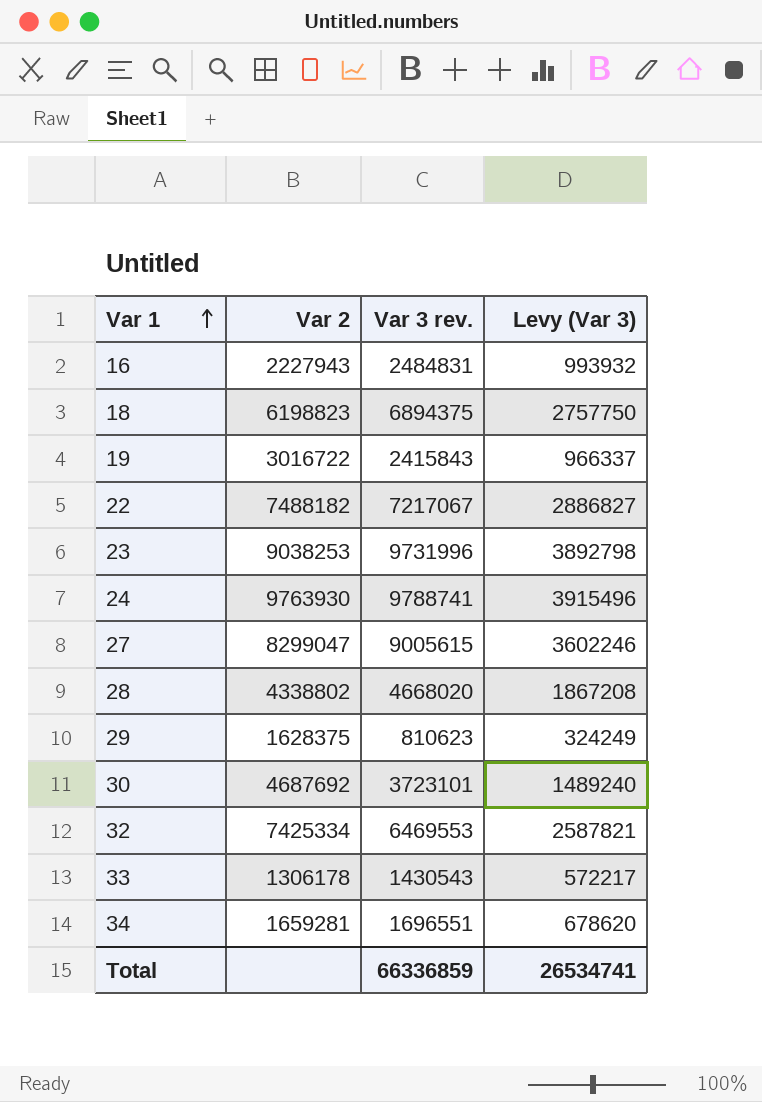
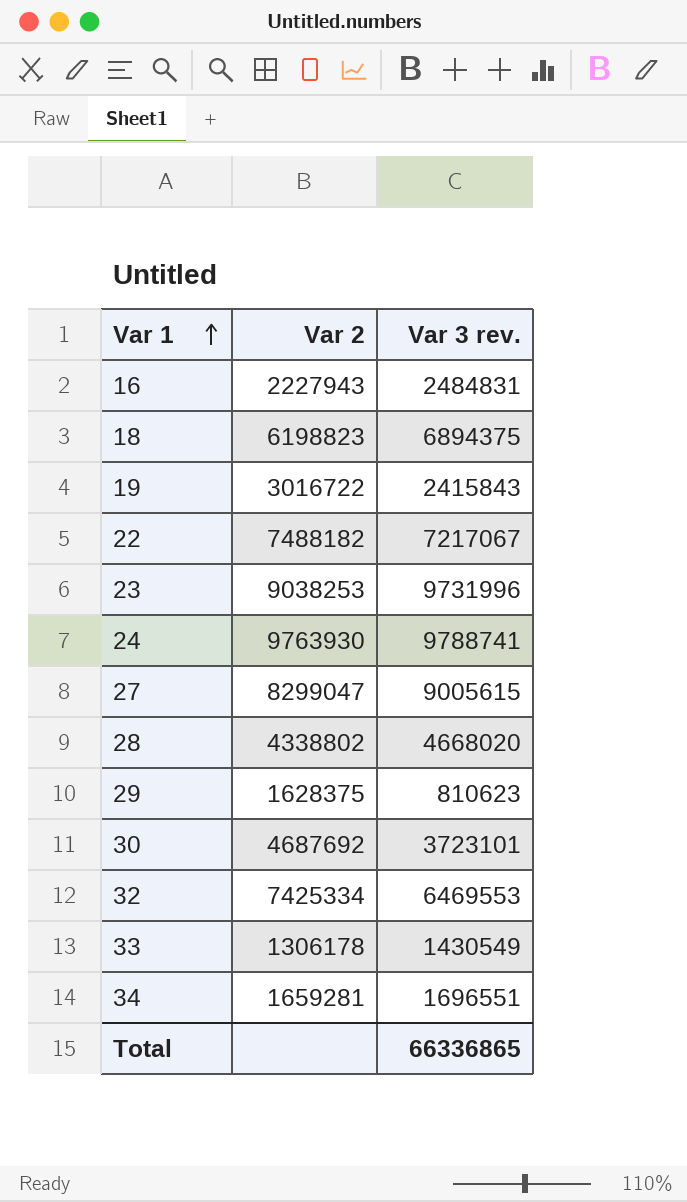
column Levy (Var 3) | formula: [Var 3 rev.] * 0.4 -> none
33 | Var 3 rev.: 1430543 -> 1430549
Total | Var 3 rev.: 66336859 -> 66336865

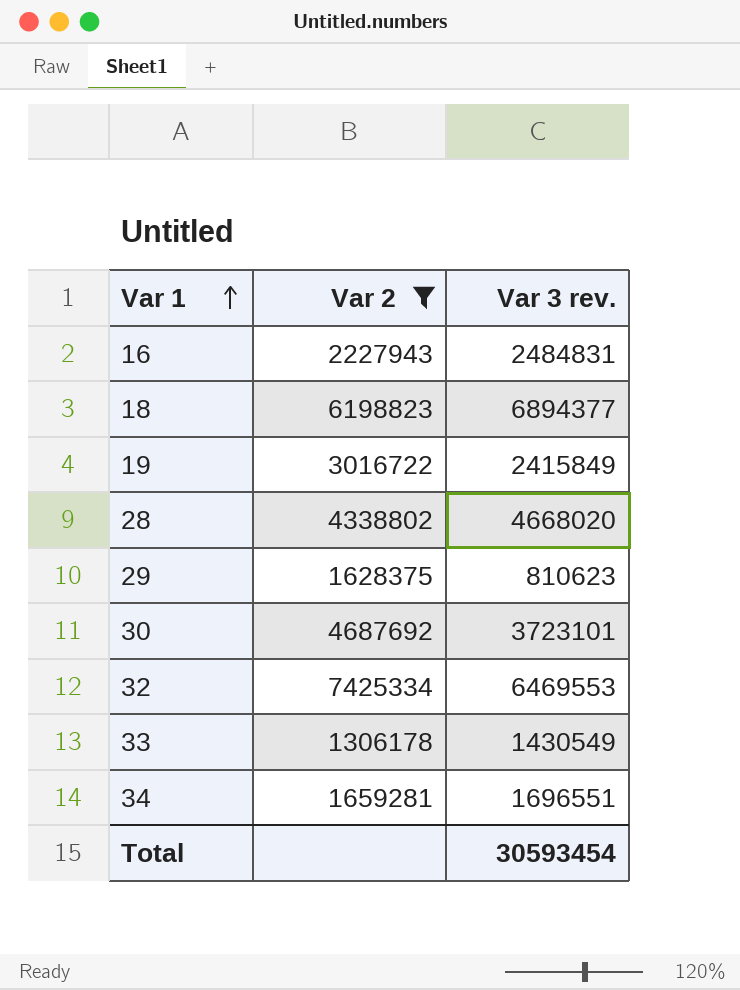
filter: none -> Var 2 <= 7425334
18 | Var 3 rev.: 6894375 -> 6894377
19 | Var 3 rev.: 2415843 -> 2415849
Total | Var 3 rev.: 66336865 -> 30593454

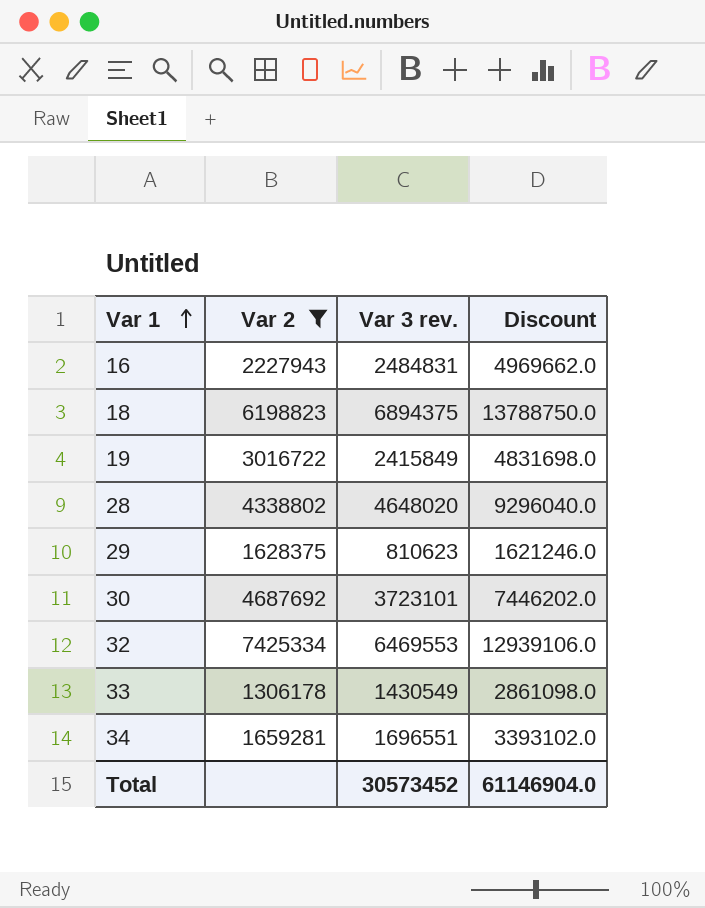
column Discount | formula: none -> [Var 3 rev.] * 2
18 | Var 3 rev.: 6894377 -> 6894375
28 | Var 3 rev.: 4668020 -> 4648020
Total | Var 3 rev.: 30593454 -> 30573452

